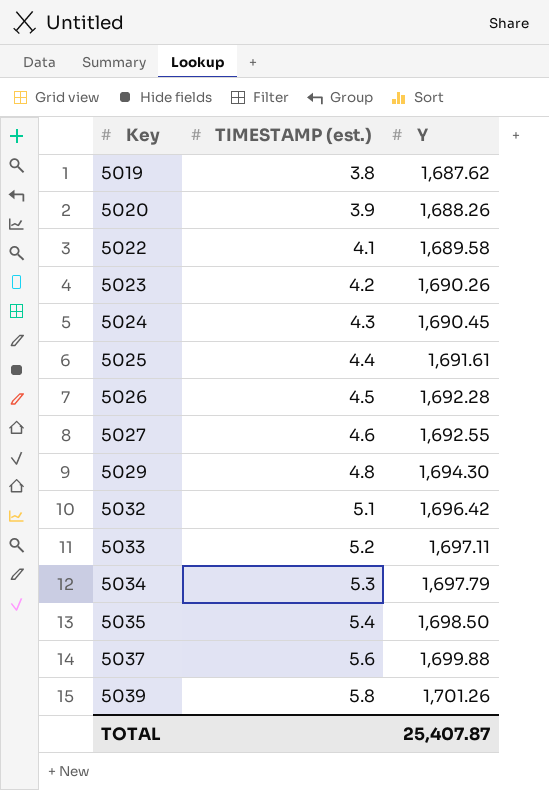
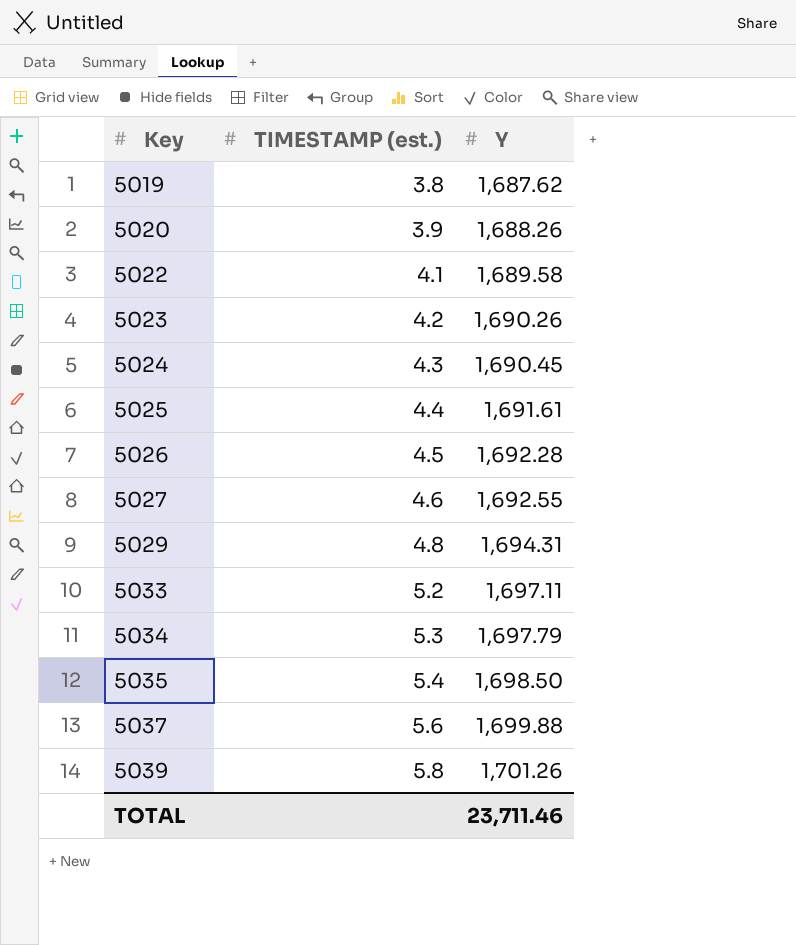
row 5032: 5.1 | 1,696.42 -> none
5029 | Y: 1,694.30 -> 1,694.31
TOTAL | Y: 25,407.87 -> 23,711.46

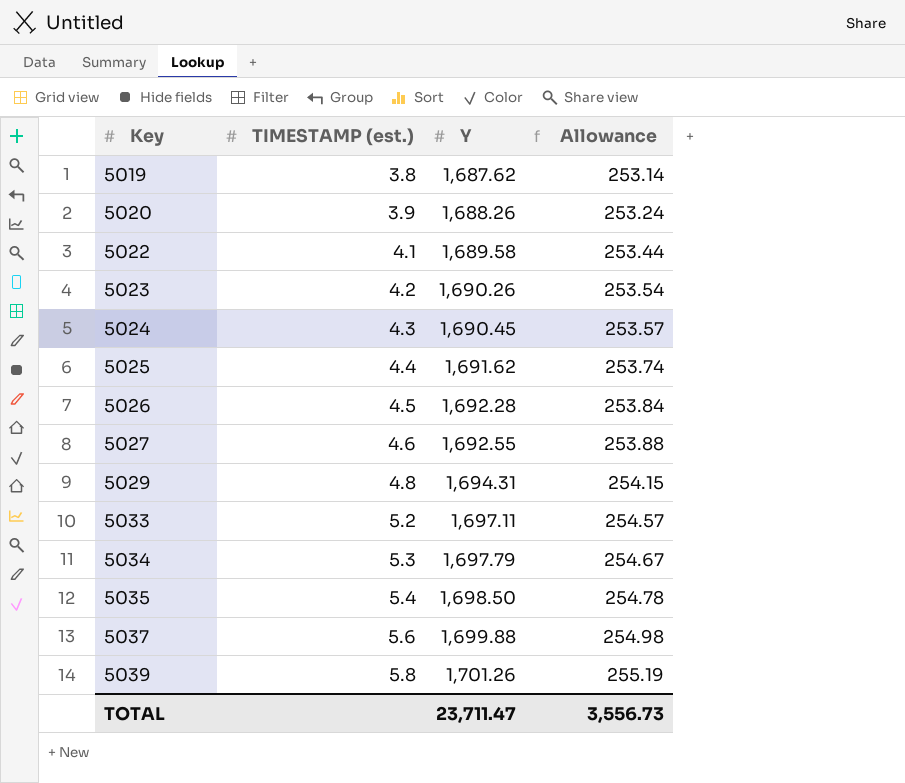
column Allowance | formula: none -> [Y] * 0.15
5025 | Y: 1,691.61 -> 1,691.62
TOTAL | Y: 23,711.46 -> 23,711.47

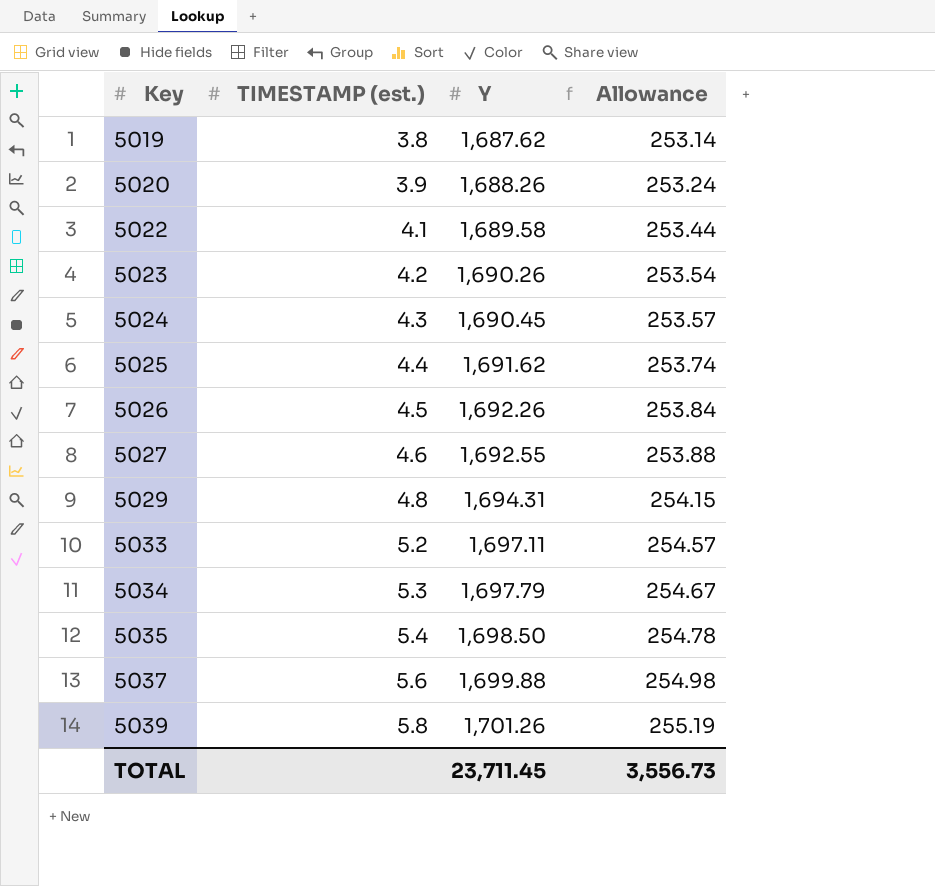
5026 | Y: 1,692.28 -> 1,692.26
TOTAL | Y: 23,711.47 -> 23,711.45

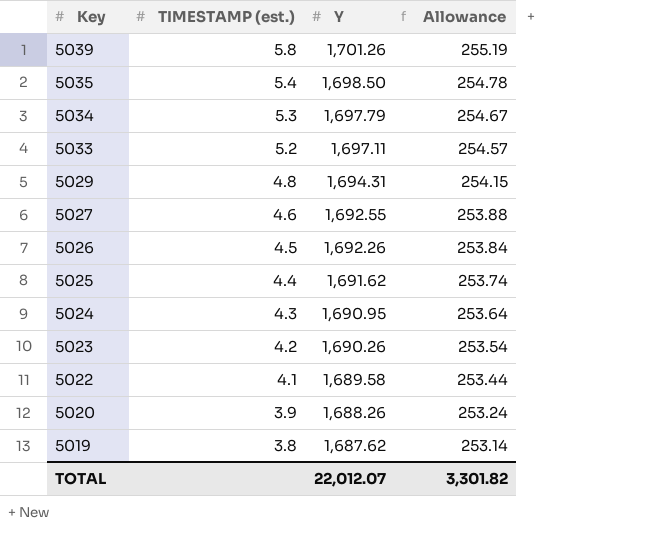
row order: Key ascending -> Key descending
row 5037: 5.6 | 1,699.88 | 254.98 -> none
5024 | Y: 1,690.45 -> 1,690.95
5024 | Allowance: 253.57 -> 253.64
TOTAL | Y: 23,711.45 -> 22,012.07
TOTAL | Allowance: 3,556.73 -> 3,301.82

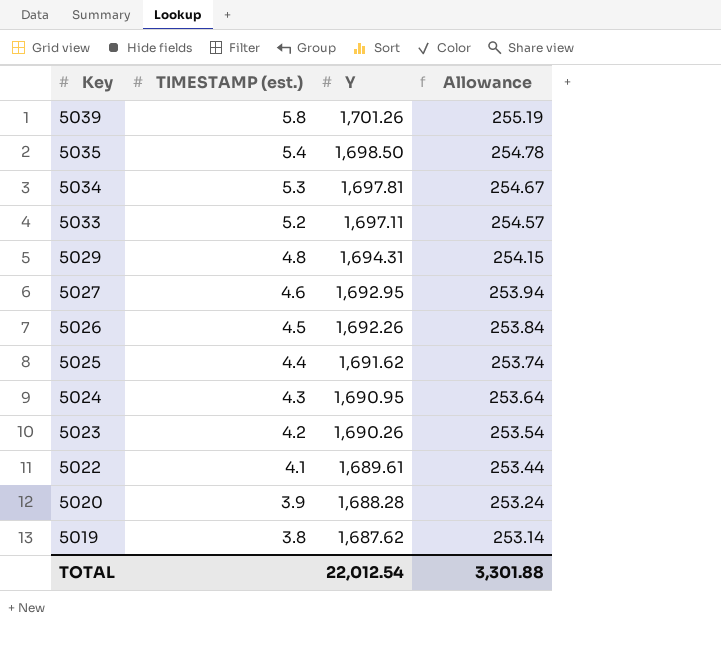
5034 | Y: 1,697.79 -> 1,697.81
5027 | Y: 1,692.55 -> 1,692.95
5027 | Allowance: 253.88 -> 253.94
5022 | Y: 1,689.58 -> 1,689.61
5020 | Y: 1,688.26 -> 1,688.28
TOTAL | Y: 22,012.07 -> 22,012.54
TOTAL | Allowance: 3,301.82 -> 3,301.88

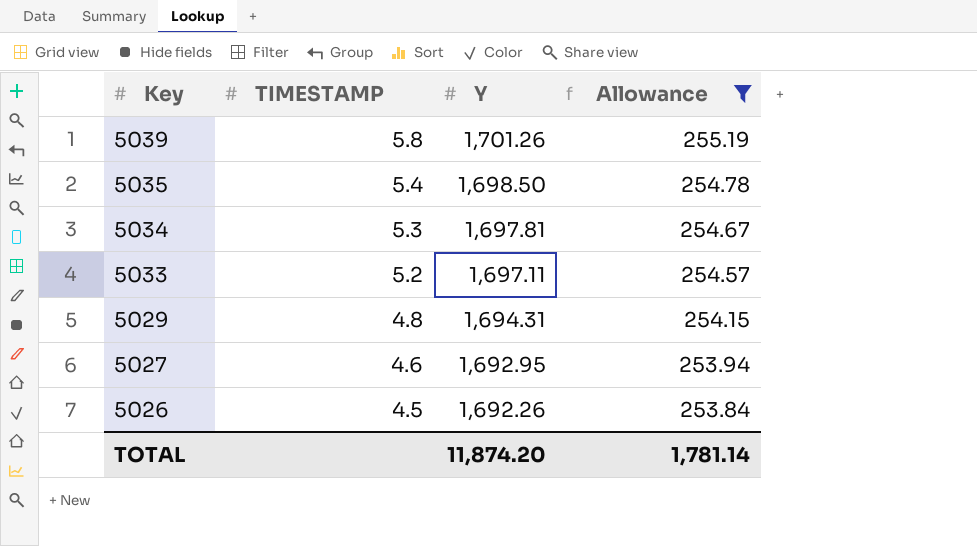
filter: none -> Allowance >= 253.84
column name: TIMESTAMP (est.) -> TIMESTAMP
TOTAL | Y: 22,012.54 -> 11,874.20
TOTAL | Allowance: 3,301.88 -> 1,781.14

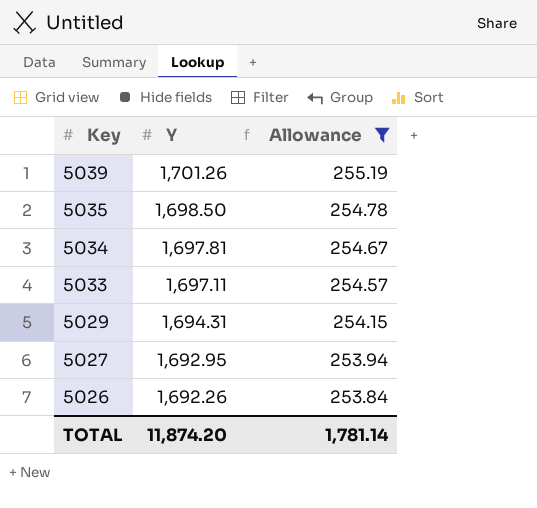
column TIMESTAMP | position: 2 -> none

